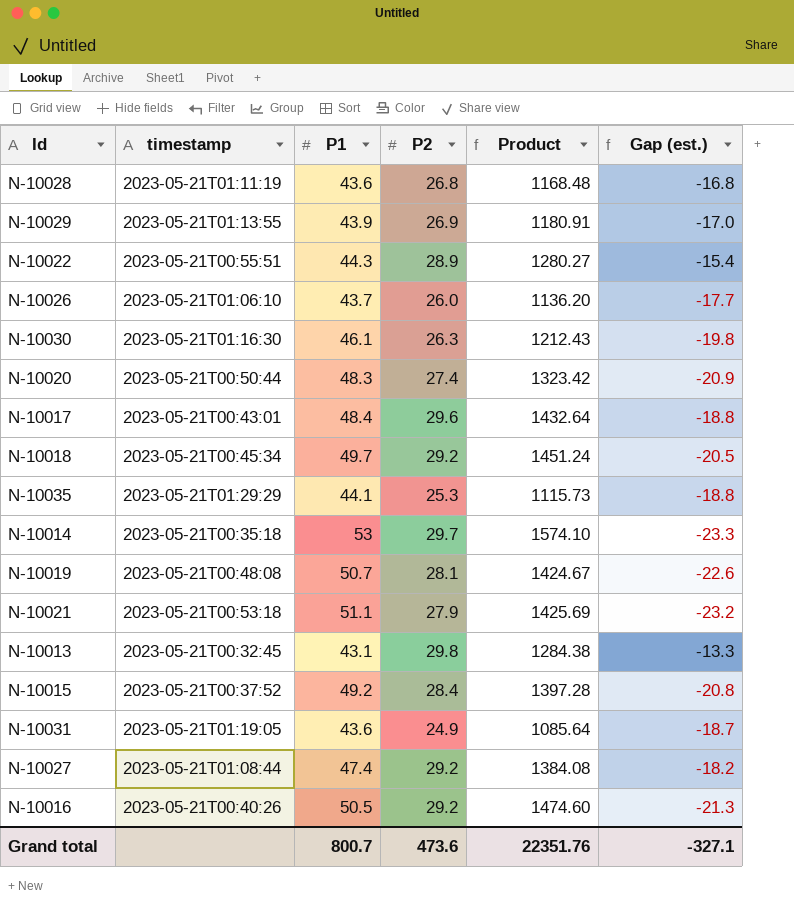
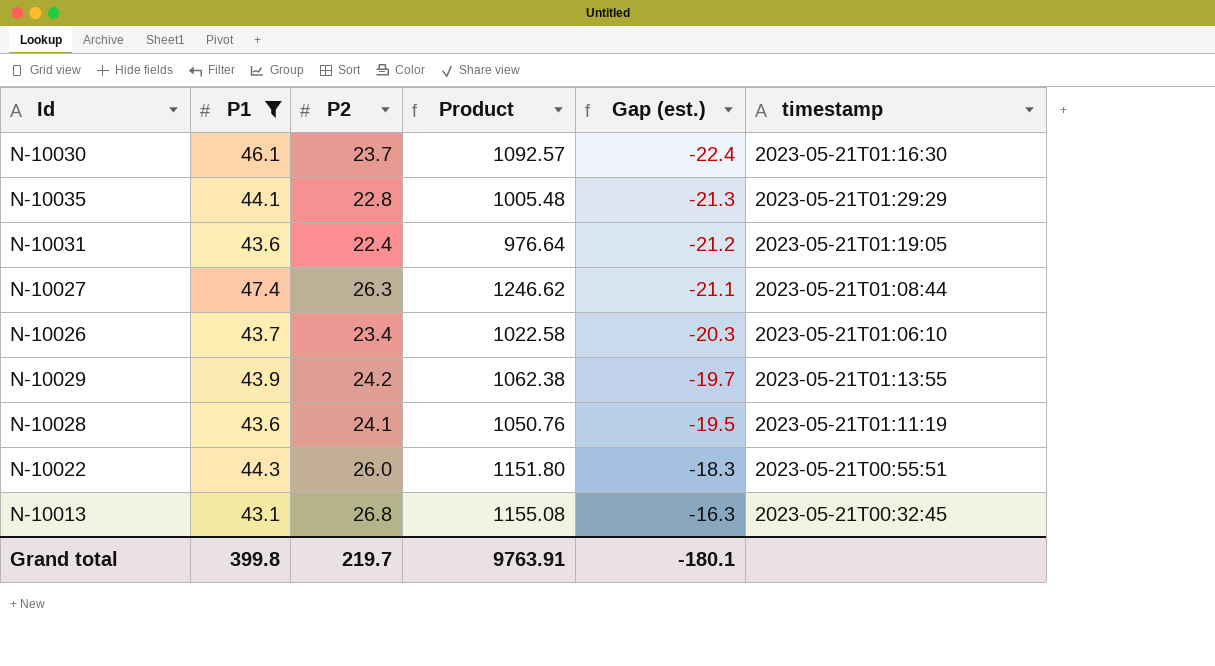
filter: none -> P1 <= 47.4
row order: none -> Gap (est.) ascending
column timestamp | position: 2 -> 6
N-10030 | P2: 26.3 -> 23.7
N-10030 | Product: 1212.43 -> 1092.57
N-10030 | Gap (est.): -19.8 -> -22.4
N-10035 | P2: 25.3 -> 22.8
N-10035 | Product: 1115.73 -> 1005.48
N-10035 | Gap (est.): -18.8 -> -21.3
N-10031 | P2: 24.9 -> 22.4
N-10031 | Product: 1085.64 -> 976.64
N-10031 | Gap (est.): -18.7 -> -21.2
N-10027 | P2: 29.2 -> 26.3
N-10027 | Product: 1384.08 -> 1246.62
N-10027 | Gap (est.): -18.2 -> -21.1
N-10026 | P2: 26.0 -> 23.4
N-10026 | Product: 1136.20 -> 1022.58
N-10026 | Gap (est.): -17.7 -> -20.3
N-10029 | P2: 26.9 -> 24.2
N-10029 | Product: 1180.91 -> 1062.38
N-10029 | Gap (est.): -17.0 -> -19.7
N-10028 | P2: 26.8 -> 24.1
N-10028 | Product: 1168.48 -> 1050.76
N-10028 | Gap (est.): -16.8 -> -19.5
N-10022 | P2: 28.9 -> 26.0
N-10022 | Product: 1280.27 -> 1151.80
N-10022 | Gap (est.): -15.4 -> -18.3
N-10013 | P2: 29.8 -> 26.8
N-10013 | Product: 1284.38 -> 1155.08
N-10013 | Gap (est.): -13.3 -> -16.3
Grand total | P1: 800.7 -> 399.8
Grand total | P2: 473.6 -> 219.7
Grand total | Product: 22351.76 -> 9763.91
Grand total | Gap (est.): -327.1 -> -180.1

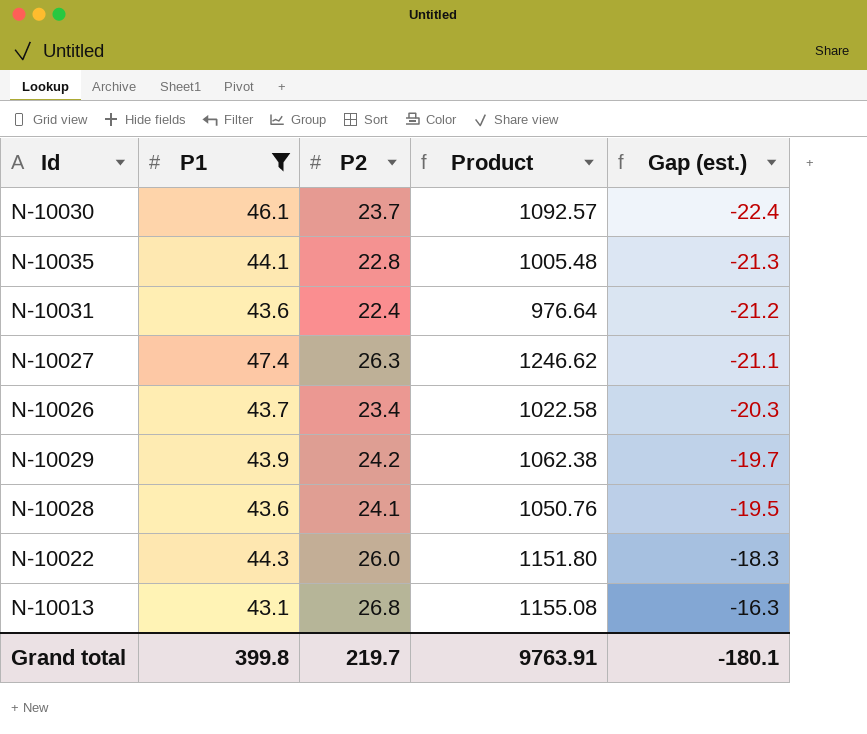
column timestamp | position: 6 -> none

